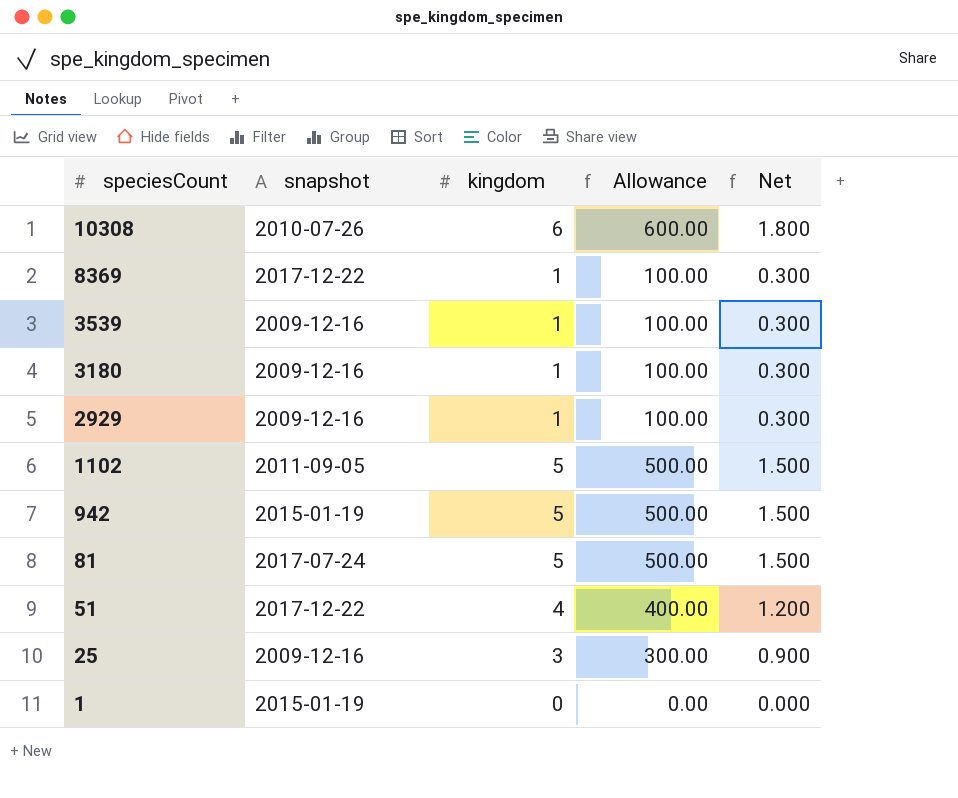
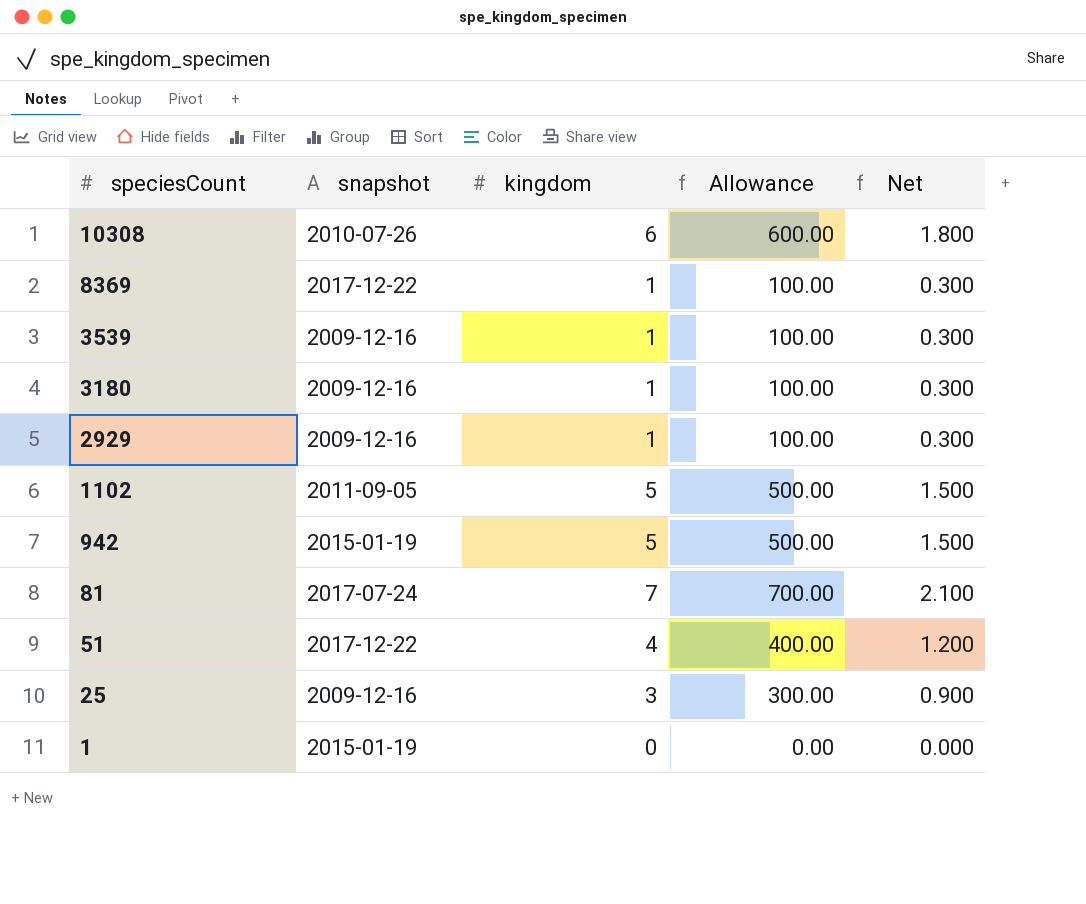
81 | kingdom: 5 -> 7
81 | Allowance: 500.00 -> 700.00
81 | Net: 1.500 -> 2.100

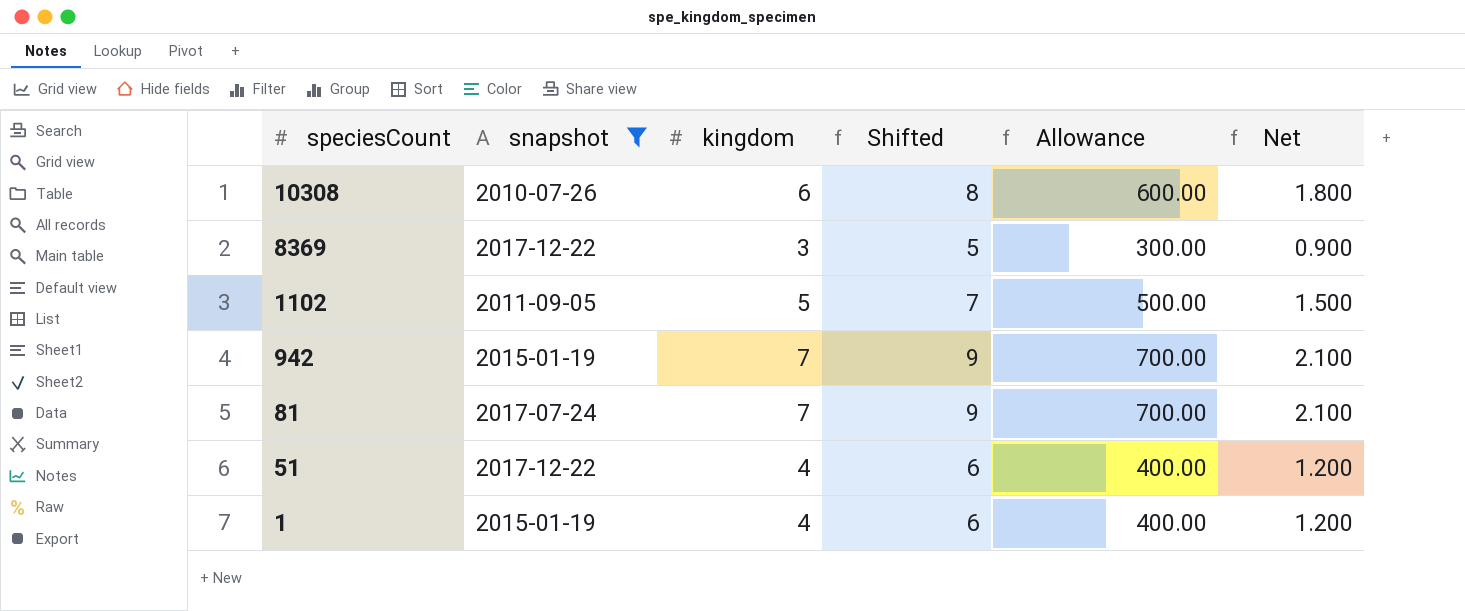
filter: none -> snapshot != 2009-12-16
column Shifted | formula: none -> [kingdom] + 2
8369 | kingdom: 1 -> 3
8369 | Allowance: 100.00 -> 300.00
8369 | Net: 0.300 -> 0.900
942 | kingdom: 5 -> 7
942 | Allowance: 500.00 -> 700.00
942 | Net: 1.500 -> 2.100
1 | kingdom: 0 -> 4
1 | Allowance: 0.00 -> 400.00
1 | Net: 0.000 -> 1.200

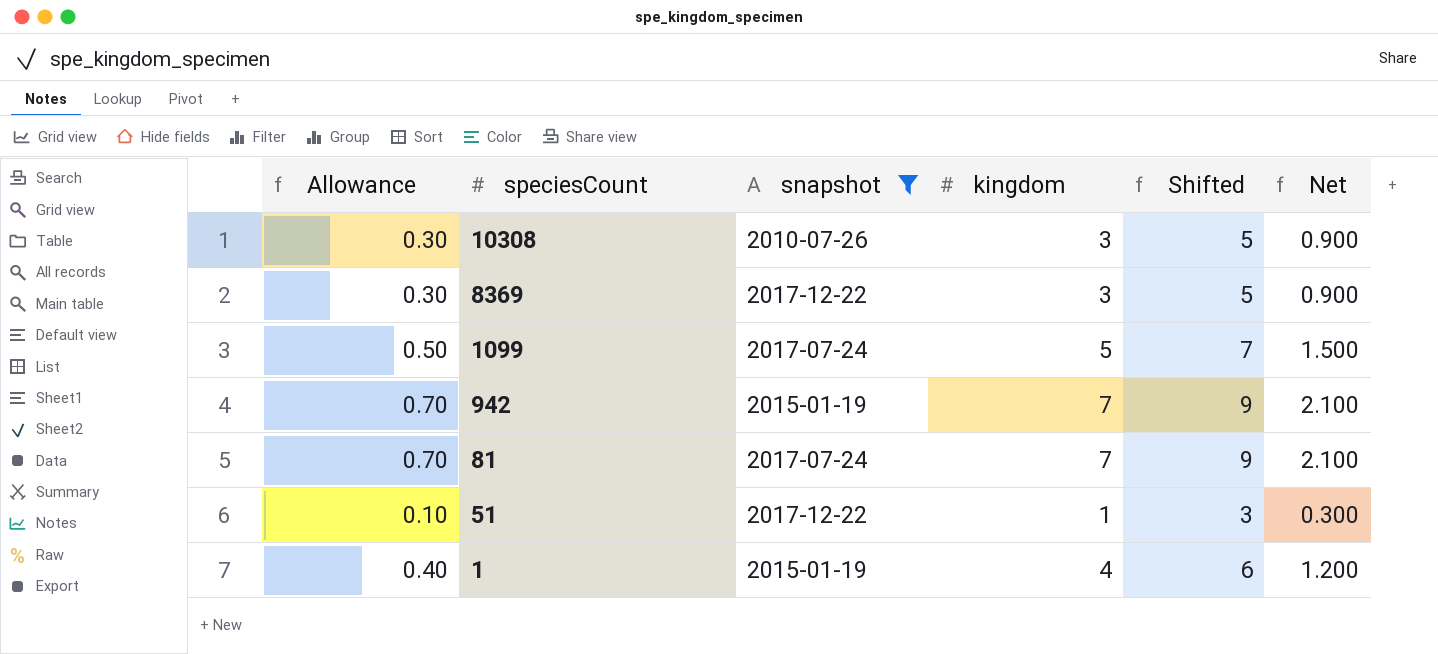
column Allowance | formula: [kingdom] * 100 -> [kingdom] * 0.1
column Allowance | position: 5 -> 1
row 1102: 2011-09-05 | 5 | 7 | 500.00 | 1.500 -> none
10308 | kingdom: 6 -> 3
10308 | Shifted: 8 -> 5
10308 | Net: 1.800 -> 0.900
row 1099: none -> 0.50 | 2017-07-24 | 5 | 7 | 1.500
51 | kingdom: 4 -> 1
51 | Shifted: 6 -> 3
51 | Net: 1.200 -> 0.300

